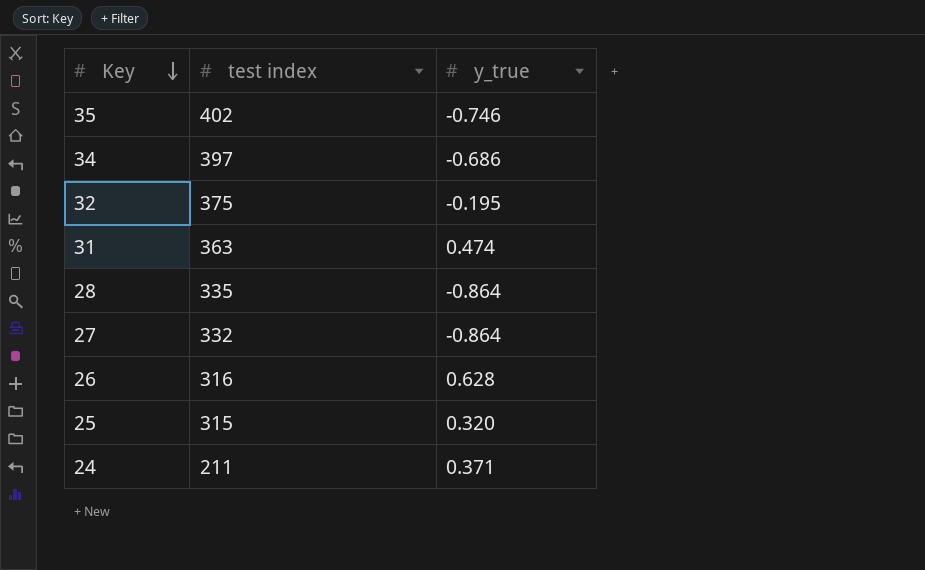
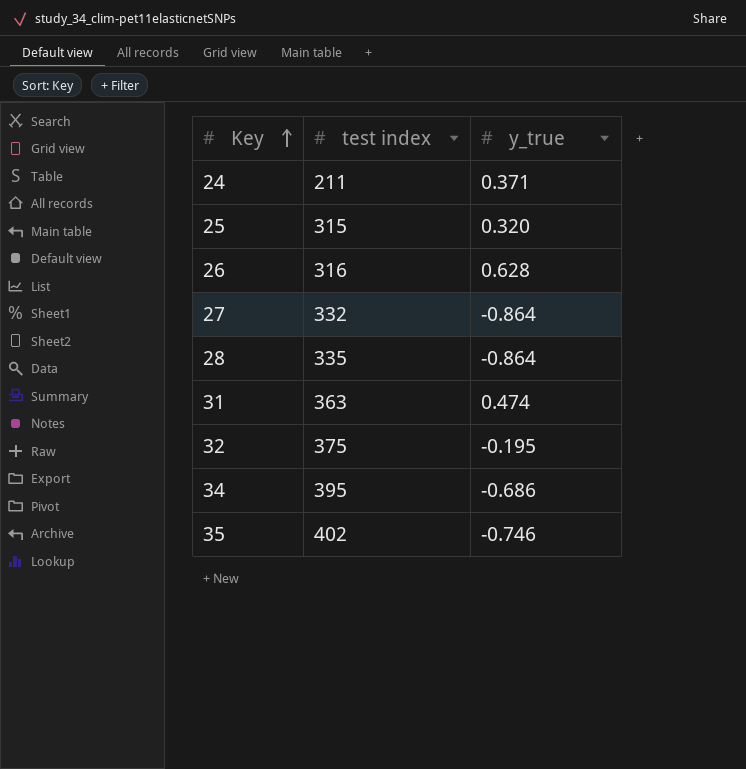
row order: Key descending -> Key ascending
34 | test index: 397 -> 395

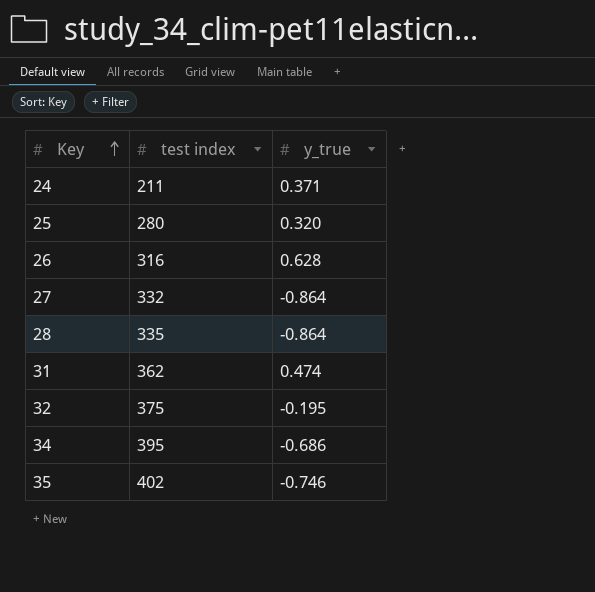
25 | test index: 315 -> 280
31 | test index: 363 -> 362

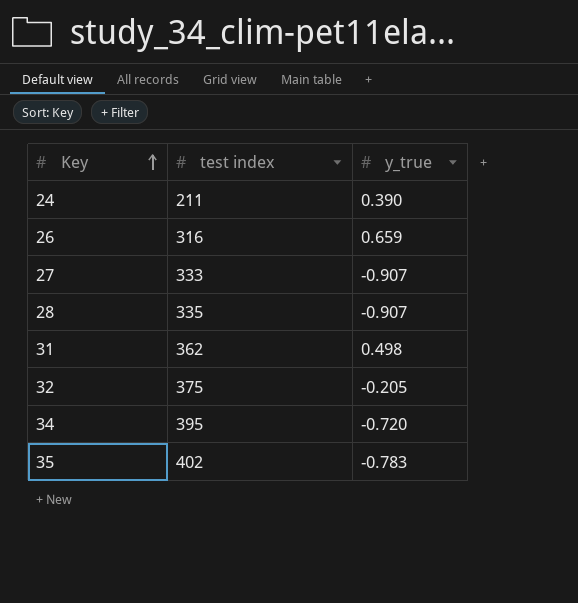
row 25: 280 | 0.320 -> none
24 | y_true: 0.371 -> 0.390
26 | y_true: 0.628 -> 0.659
27 | test index: 332 -> 333
27 | y_true: -0.864 -> -0.907
28 | y_true: -0.864 -> -0.907
31 | y_true: 0.474 -> 0.498
32 | y_true: -0.195 -> -0.205
34 | y_true: -0.686 -> -0.720
35 | y_true: -0.746 -> -0.783

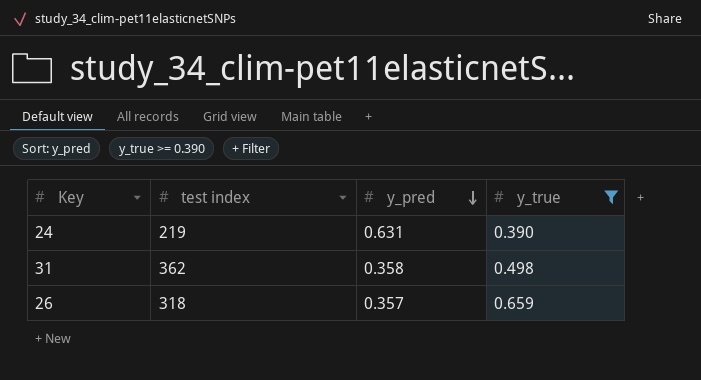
filter: none -> y_true >= 0.390
row order: Key ascending -> y_pred descending
column y_pred | position: none -> 3
24 | test index: 211 -> 219
26 | test index: 316 -> 318

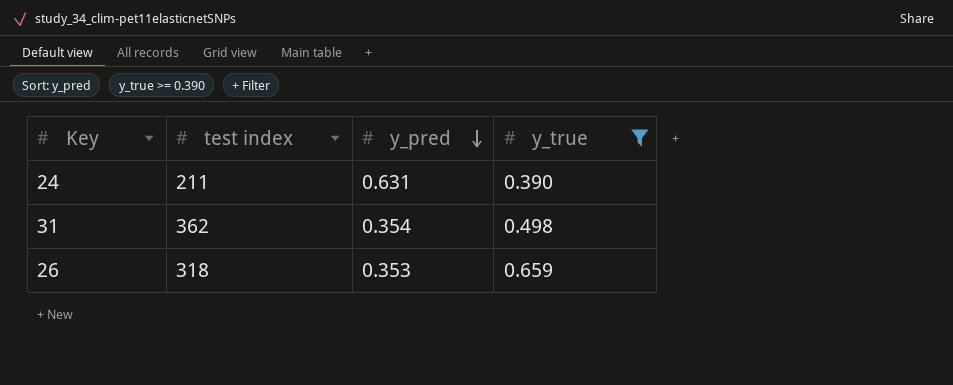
24 | test index: 219 -> 211
31 | y_pred: 0.358 -> 0.354
26 | y_pred: 0.357 -> 0.353

